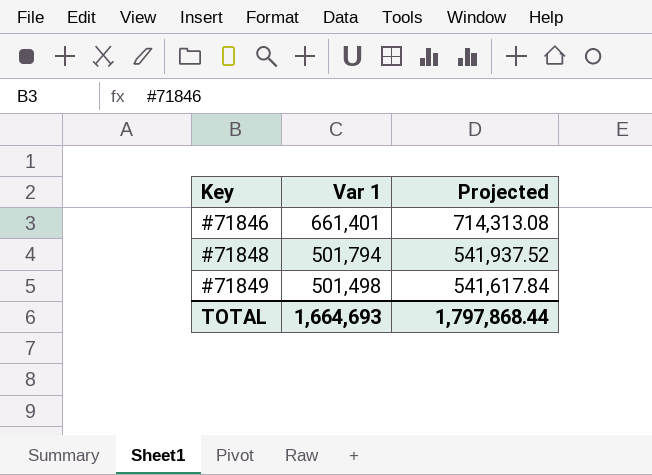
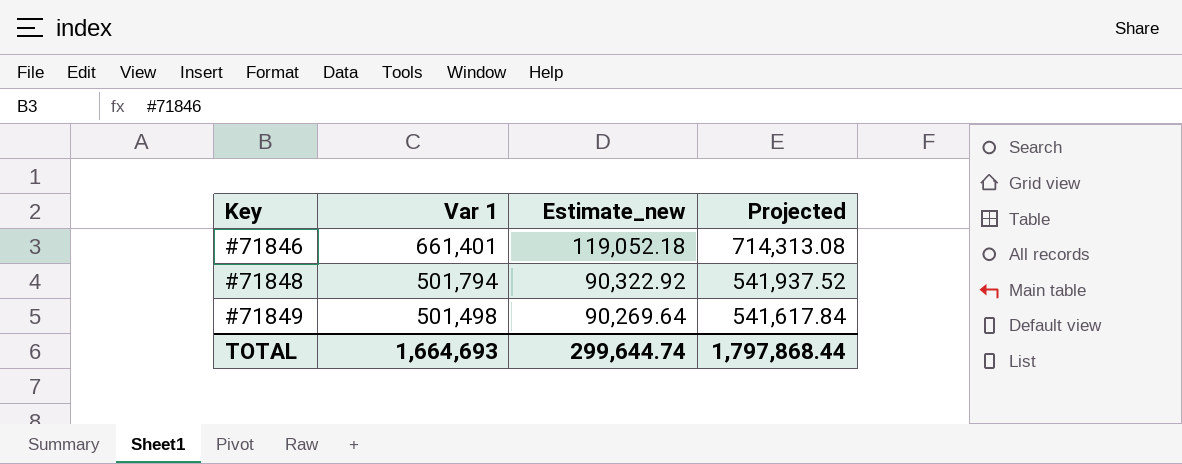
column Estimate_new | formula: none -> [Var 1] * 0.18

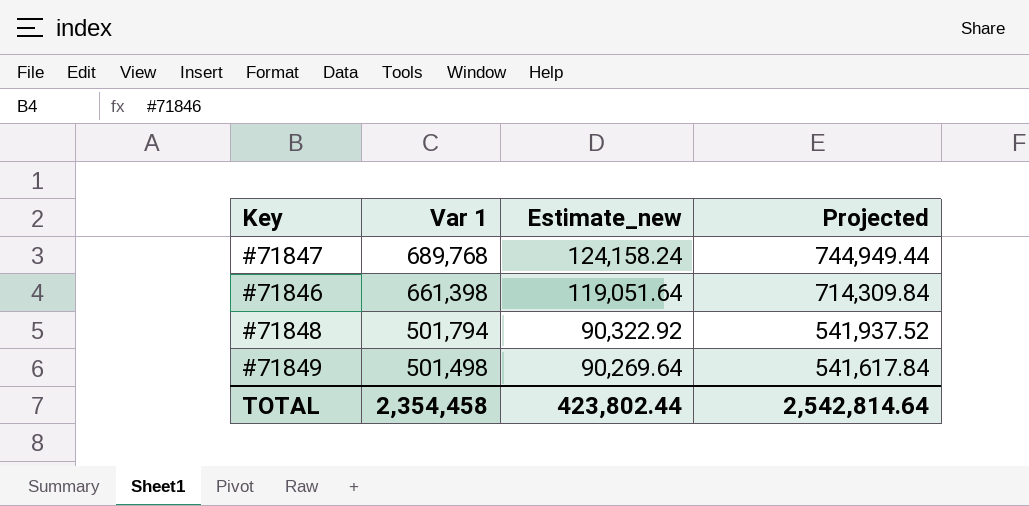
row #71847: none -> 689,768 | 124,158.24 | 744,949.44
#71846 | Var 1: 661,401 -> 661,398
#71846 | Estimate_new: 119,052.18 -> 119,051.64
#71846 | Projected: 714,313.08 -> 714,309.84
TOTAL | Var 1: 1,664,693 -> 2,354,458
TOTAL | Estimate_new: 299,644.74 -> 423,802.44
TOTAL | Projected: 1,797,868.44 -> 2,542,814.64

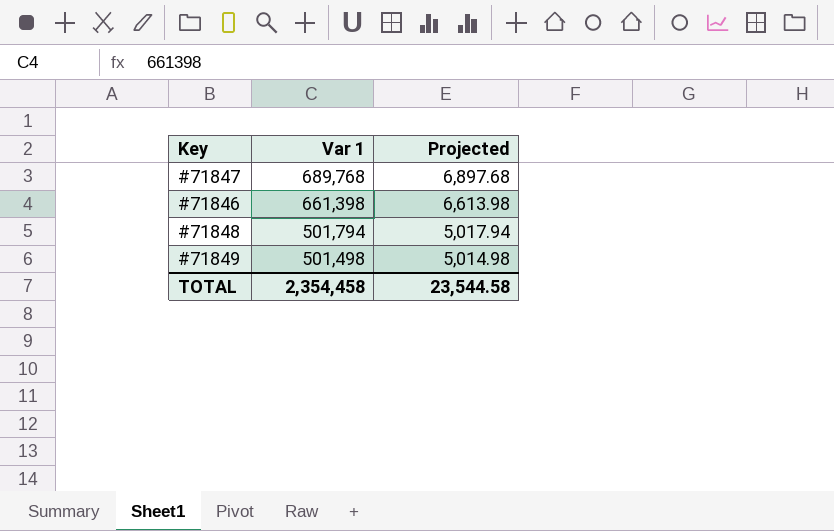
column Estimate_new | formula: [Var 1] * 0.18 -> none
column Projected | formula: [Var 1] * 1.08 -> [Var 1] * 0.01
TOTAL | Projected: 2,542,814.64 -> 23,544.58

